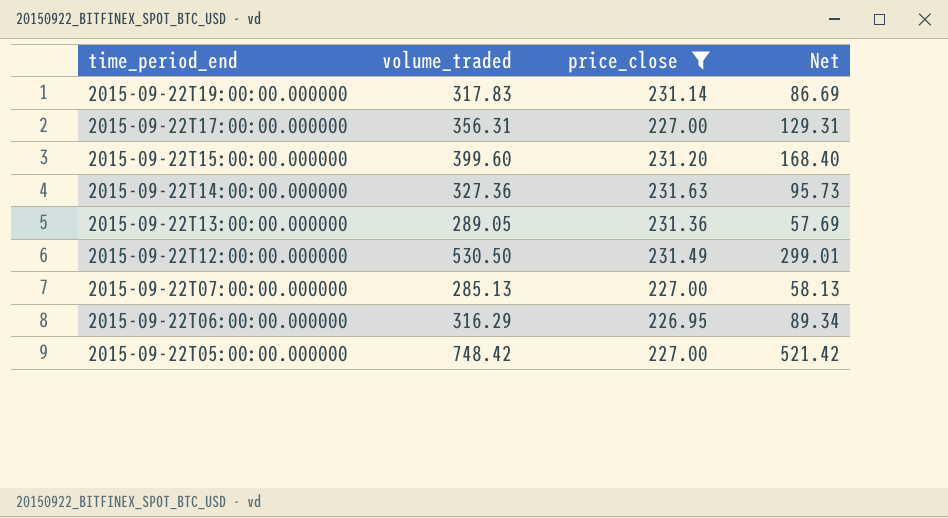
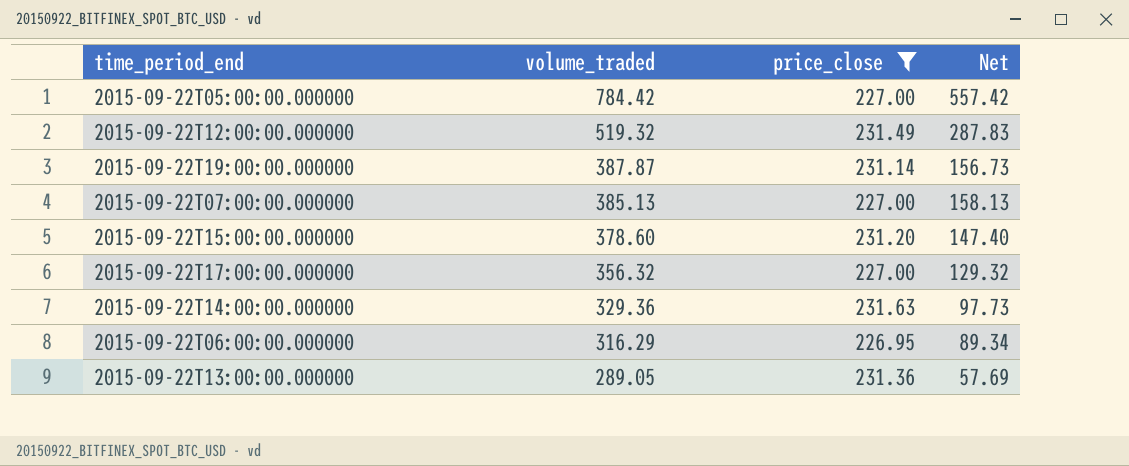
row order: time_period_end descending -> volume_traded descending
2015-09-22T05:00:00.000000 | volume_traded: 748.42 -> 784.42
2015-09-22T05:00:00.000000 | Net: 521.42 -> 557.42
2015-09-22T12:00:00.000000 | volume_traded: 530.50 -> 519.32
2015-09-22T12:00:00.000000 | Net: 299.01 -> 287.83
2015-09-22T19:00:00.000000 | volume_traded: 317.83 -> 387.87
2015-09-22T19:00:00.000000 | Net: 86.69 -> 156.73
2015-09-22T07:00:00.000000 | volume_traded: 285.13 -> 385.13
2015-09-22T07:00:00.000000 | Net: 58.13 -> 158.13
2015-09-22T15:00:00.000000 | volume_traded: 399.60 -> 378.60
2015-09-22T15:00:00.000000 | Net: 168.40 -> 147.40
2015-09-22T17:00:00.000000 | volume_traded: 356.31 -> 356.32
2015-09-22T17:00:00.000000 | Net: 129.31 -> 129.32
2015-09-22T14:00:00.000000 | volume_traded: 327.36 -> 329.36
2015-09-22T14:00:00.000000 | Net: 95.73 -> 97.73

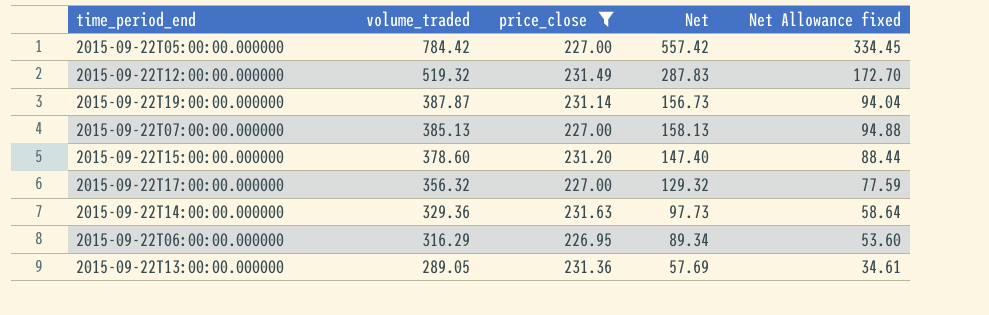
column Net Allowance fixed | formula: none -> [Net] * 0.6

